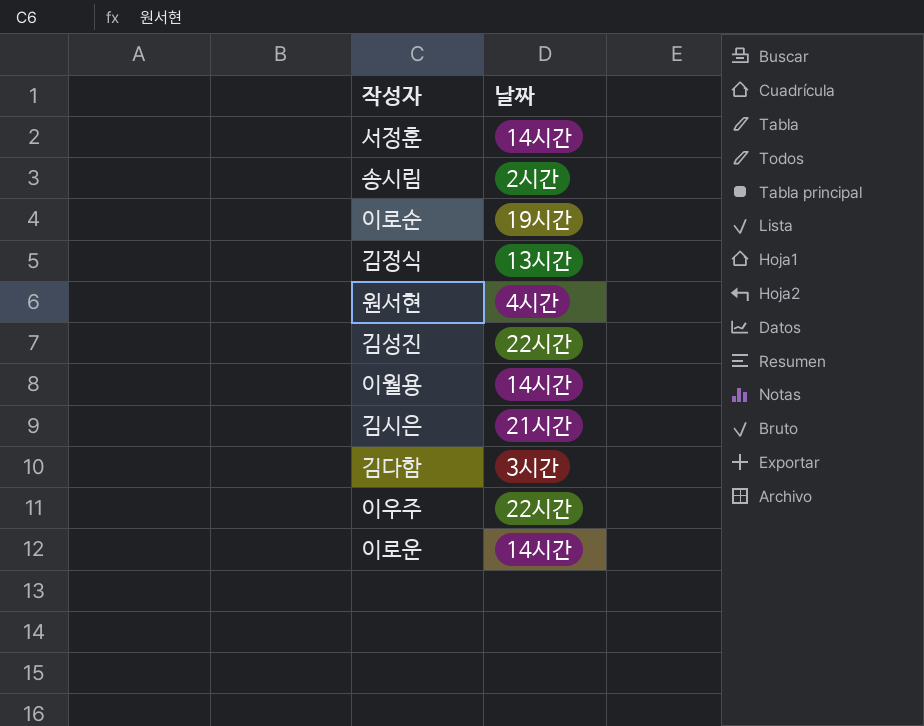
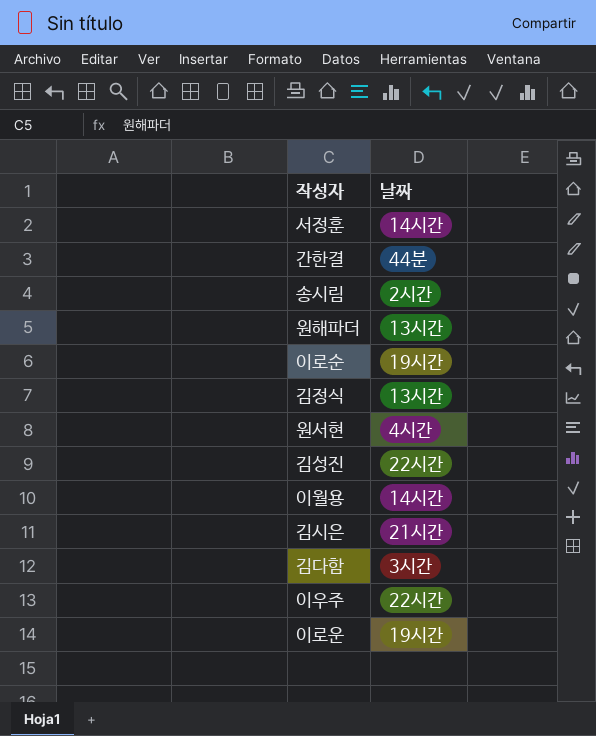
row 간한결: none -> 44분
row 원해파더: none -> 13시간
이로운 | 날짜: 14시간 -> 19시간

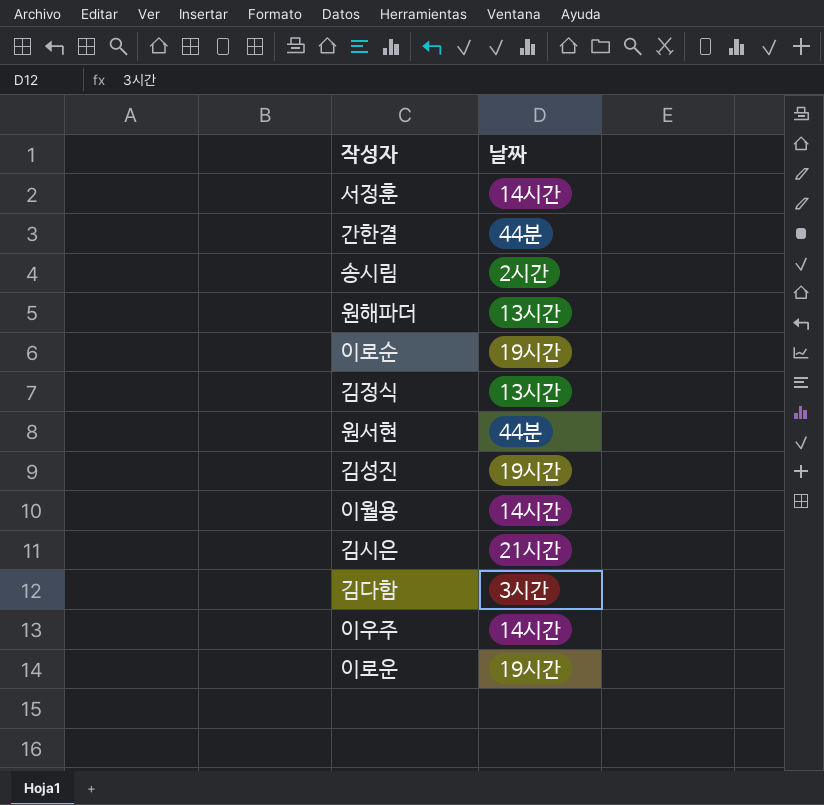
원서현 | 날짜: 4시간 -> 44분
김성진 | 날짜: 22시간 -> 19시간
이우주 | 날짜: 22시간 -> 14시간

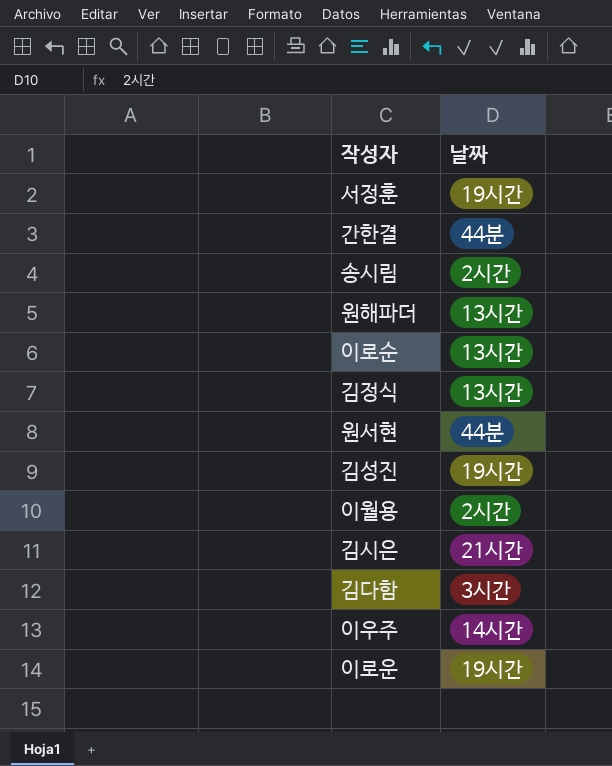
서정훈 | 날짜: 14시간 -> 19시간
이로순 | 날짜: 19시간 -> 13시간
이월용 | 날짜: 14시간 -> 2시간

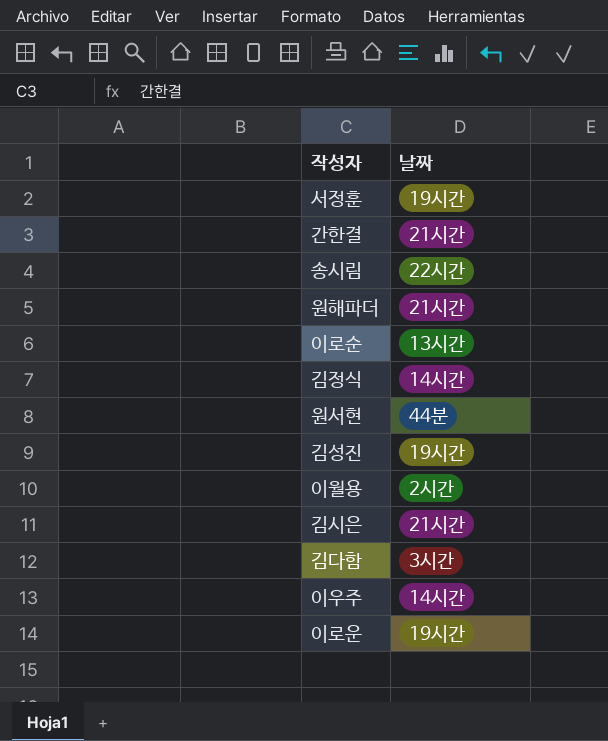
간한결 | 날짜: 44분 -> 21시간
송시림 | 날짜: 2시간 -> 22시간
원해파더 | 날짜: 13시간 -> 21시간
김정식 | 날짜: 13시간 -> 14시간

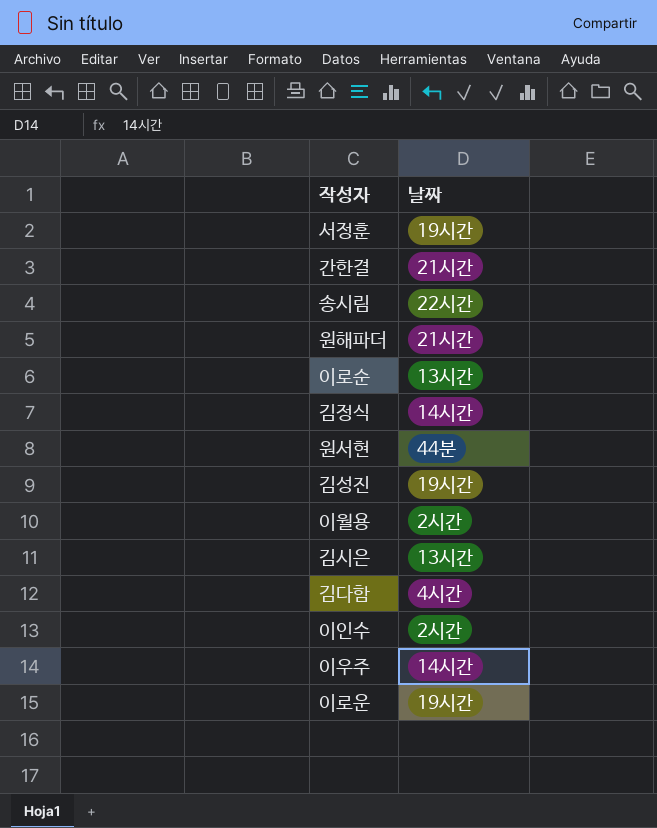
김시은 | 날짜: 21시간 -> 13시간
김다함 | 날짜: 3시간 -> 4시간
row 이인수: none -> 2시간

